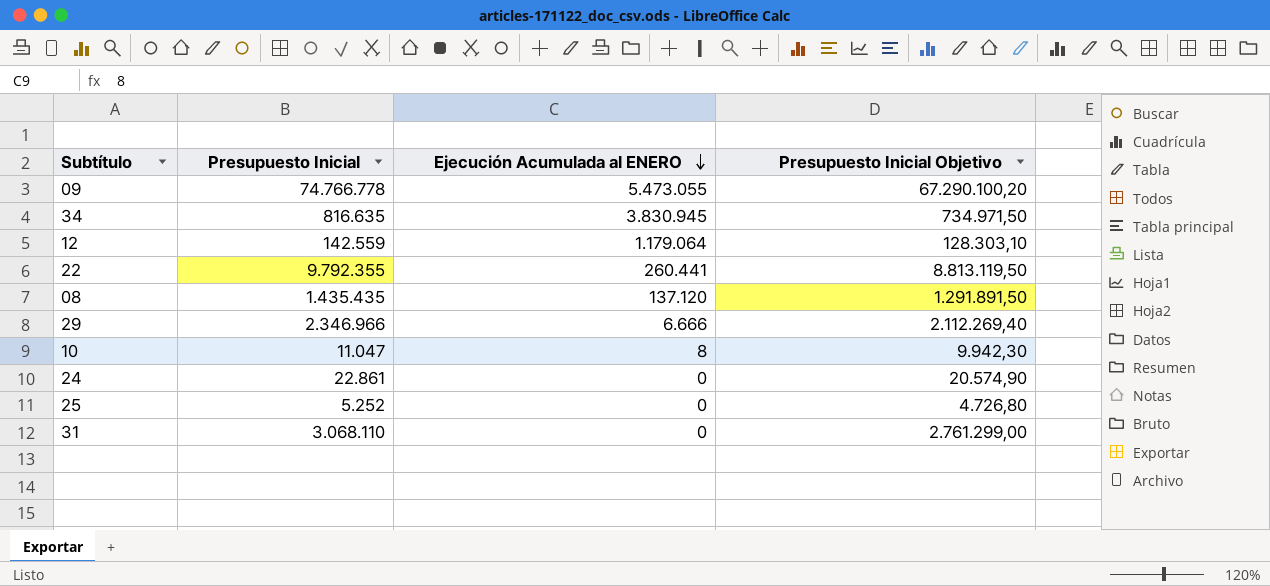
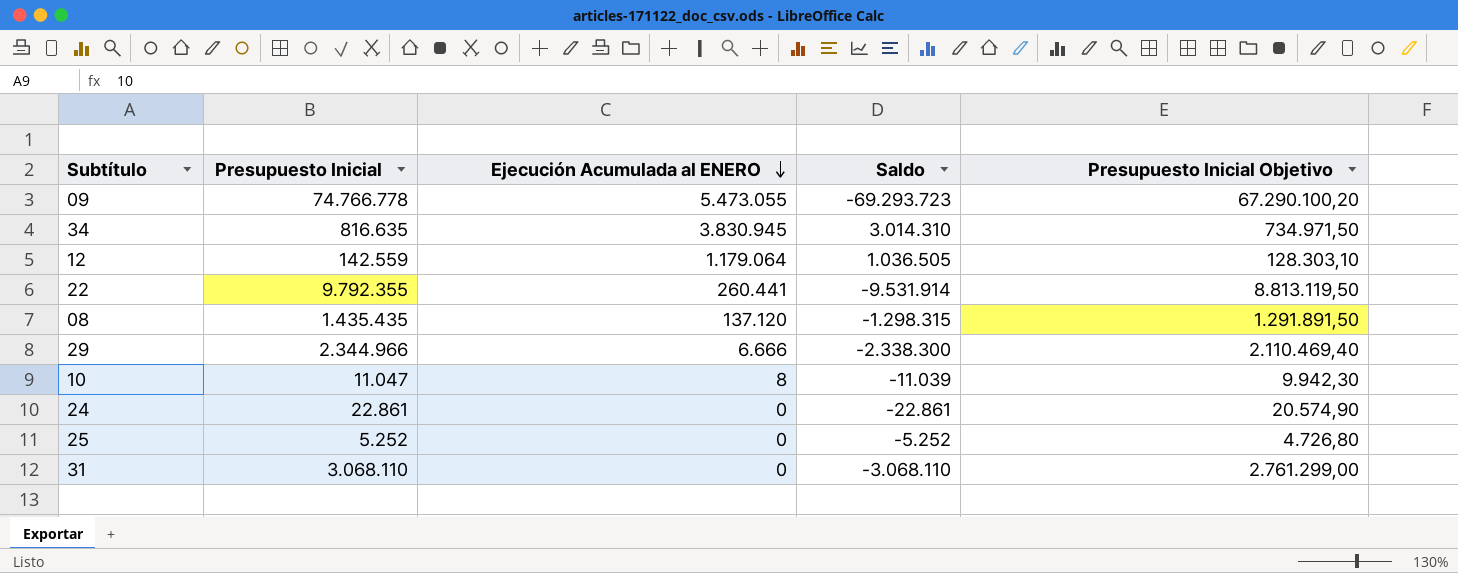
column Saldo | formula: none -> [Ejecución Acumulada al ENERO] - [Presupuesto Inicial]
29 | Presupuesto Inicial: 2.346.966 -> 2.344.966
29 | Presupuesto Inicial Objetivo: 2.112.269,40 -> 2.110.469,40

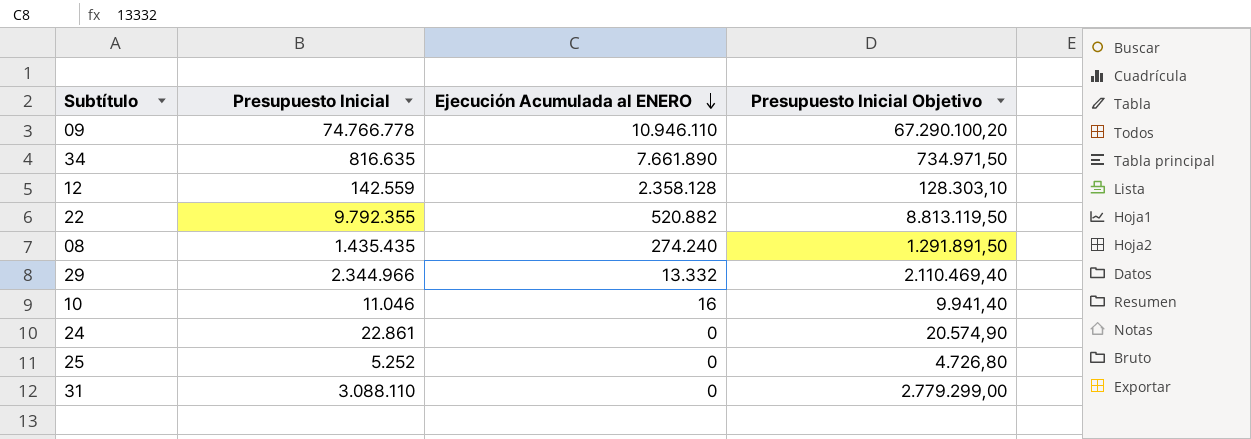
column Saldo | formula: [Ejecución Acumulada al ENERO] - [Presupuesto Inicial] -> none
09 | Ejecución Acumulada al ENERO: 5.473.055 -> 10.946.110
34 | Ejecución Acumulada al ENERO: 3.830.945 -> 7.661.890
12 | Ejecución Acumulada al ENERO: 1.179.064 -> 2.358.128
22 | Ejecución Acumulada al ENERO: 260.441 -> 520.882
08 | Ejecución Acumulada al ENERO: 137.120 -> 274.240
29 | Ejecución Acumulada al ENERO: 6.666 -> 13.332
10 | Presupuesto Inicial: 11.047 -> 11.046
10 | Ejecución Acumulada al ENERO: 8 -> 16
10 | Presupuesto Inicial Objetivo: 9.942,30 -> 9.941,40
31 | Presupuesto Inicial: 3.068.110 -> 3.088.110
31 | Presupuesto Inicial Objetivo: 2.761.299,00 -> 2.779.299,00

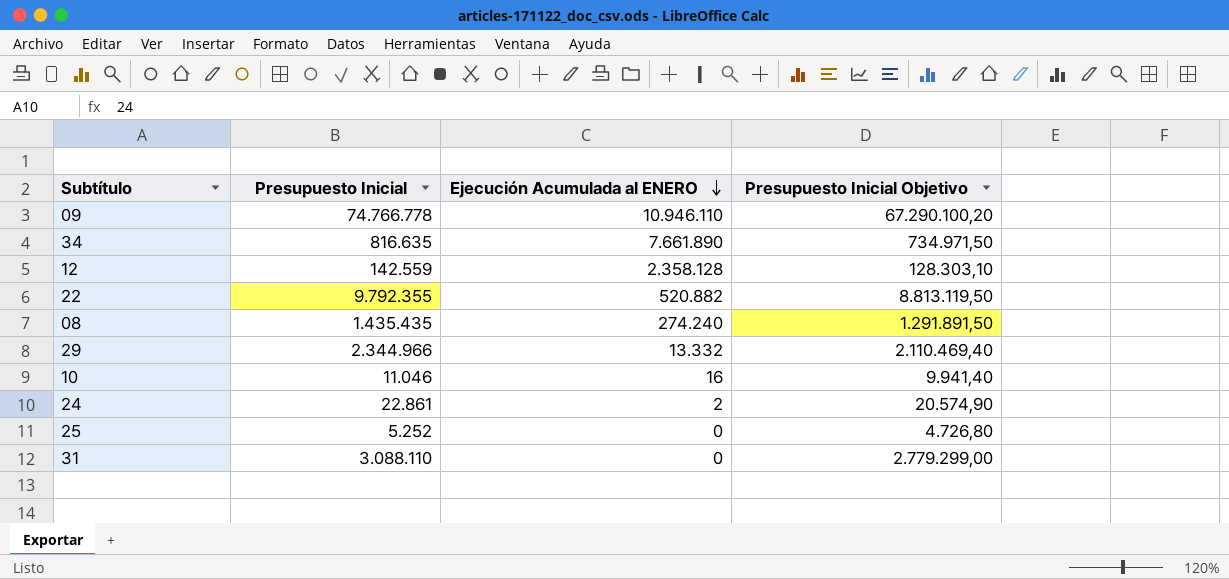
24 | Ejecución Acumulada al ENERO: 0 -> 2

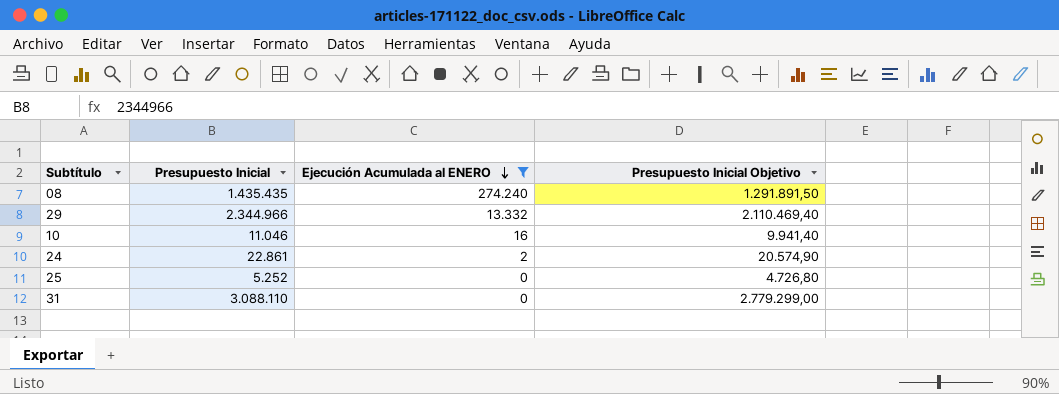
filter: none -> Ejecución Acumulada al ENERO <= 274.240

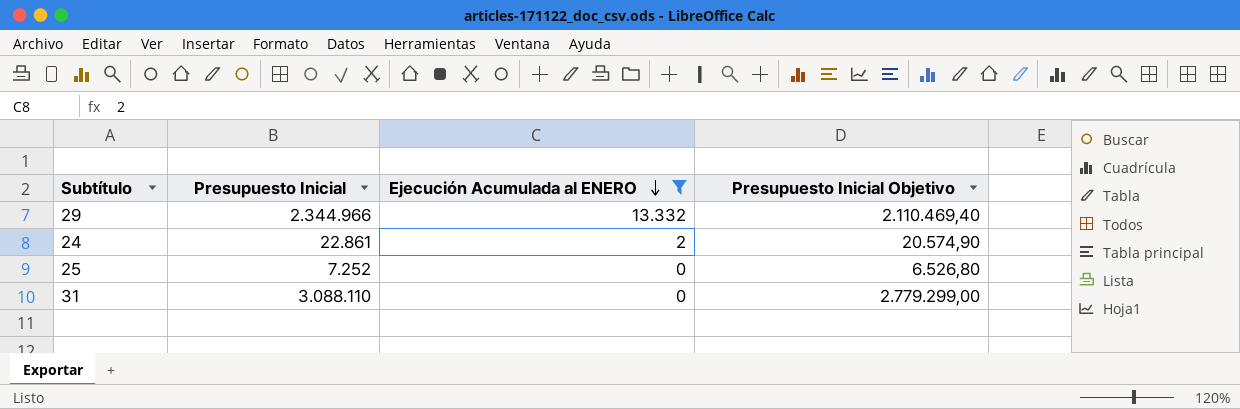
row 08: 1.435.435 | 274.240 | 1.291.891,50 -> none
row 10: 11.046 | 16 | 9.941,40 -> none
25 | Presupuesto Inicial: 5.252 -> 7.252
25 | Presupuesto Inicial Objetivo: 4.726,80 -> 6.526,80

